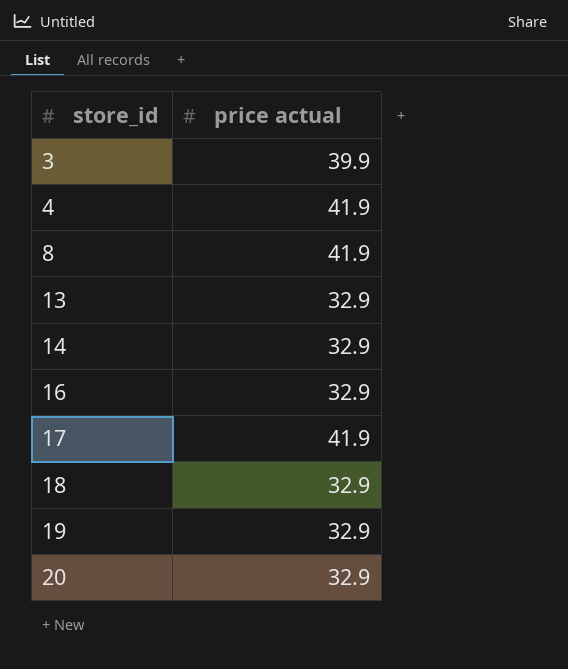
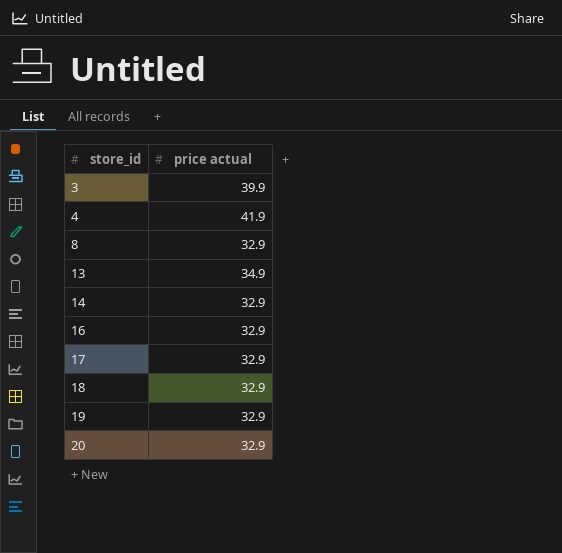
8 | price actual: 41.9 -> 32.9
13 | price actual: 32.9 -> 34.9
17 | price actual: 41.9 -> 32.9

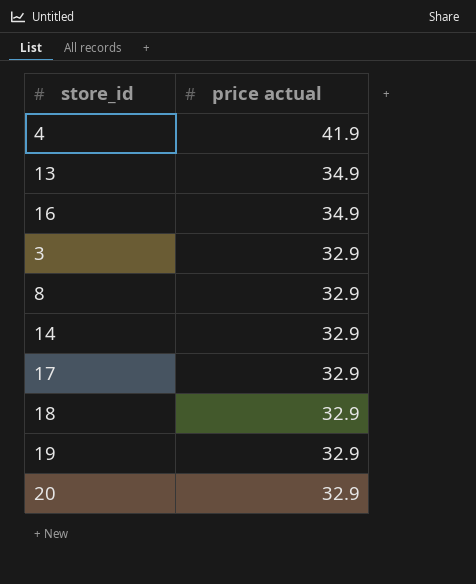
row order: store_id ascending -> price actual descending
16 | price actual: 32.9 -> 34.9
3 | price actual: 39.9 -> 32.9

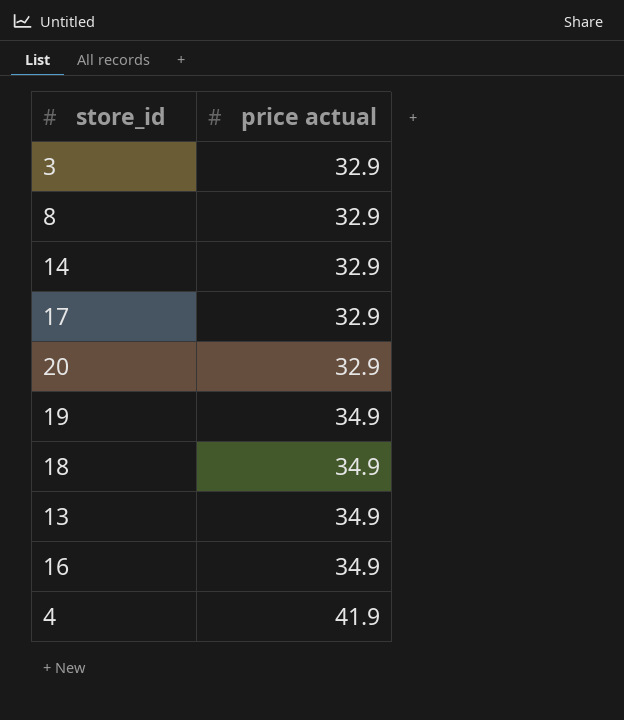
row order: price actual descending -> price actual ascending
19 | price actual: 32.9 -> 34.9
18 | price actual: 32.9 -> 34.9

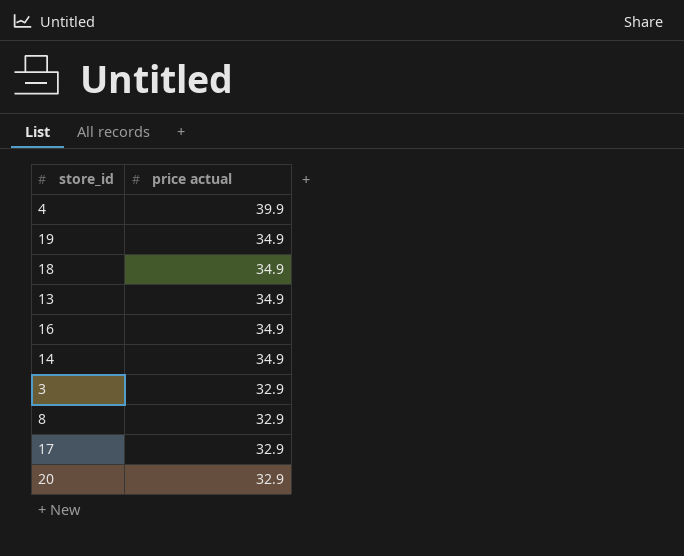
row order: price actual ascending -> price actual descending
4 | price actual: 41.9 -> 39.9
14 | price actual: 32.9 -> 34.9

